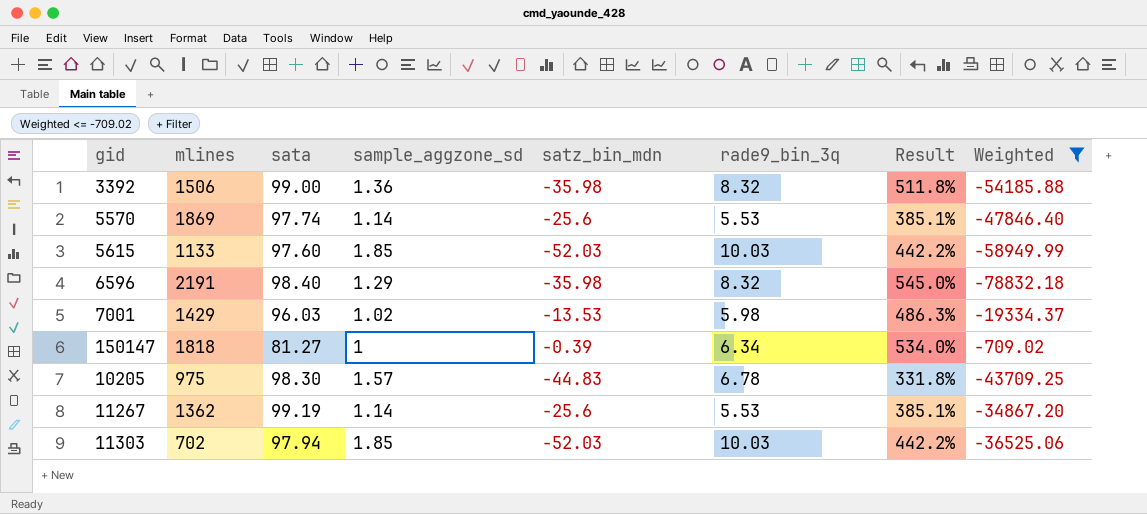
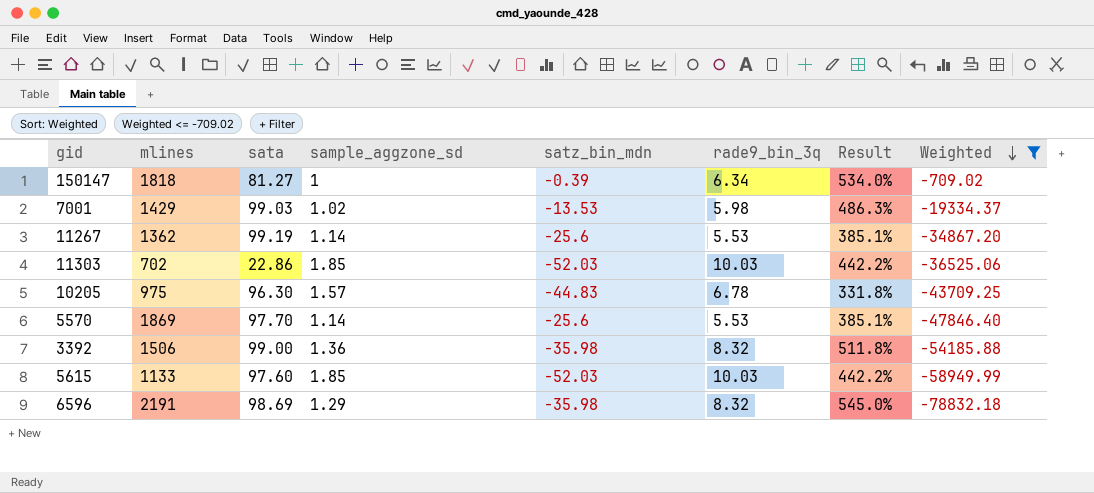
row order: none -> Weighted descending
7001 | sata: 96.03 -> 99.03
11303 | sata: 97.94 -> 22.86
10205 | sata: 98.30 -> 96.30
5570 | sata: 97.74 -> 97.70
6596 | sata: 98.40 -> 98.69

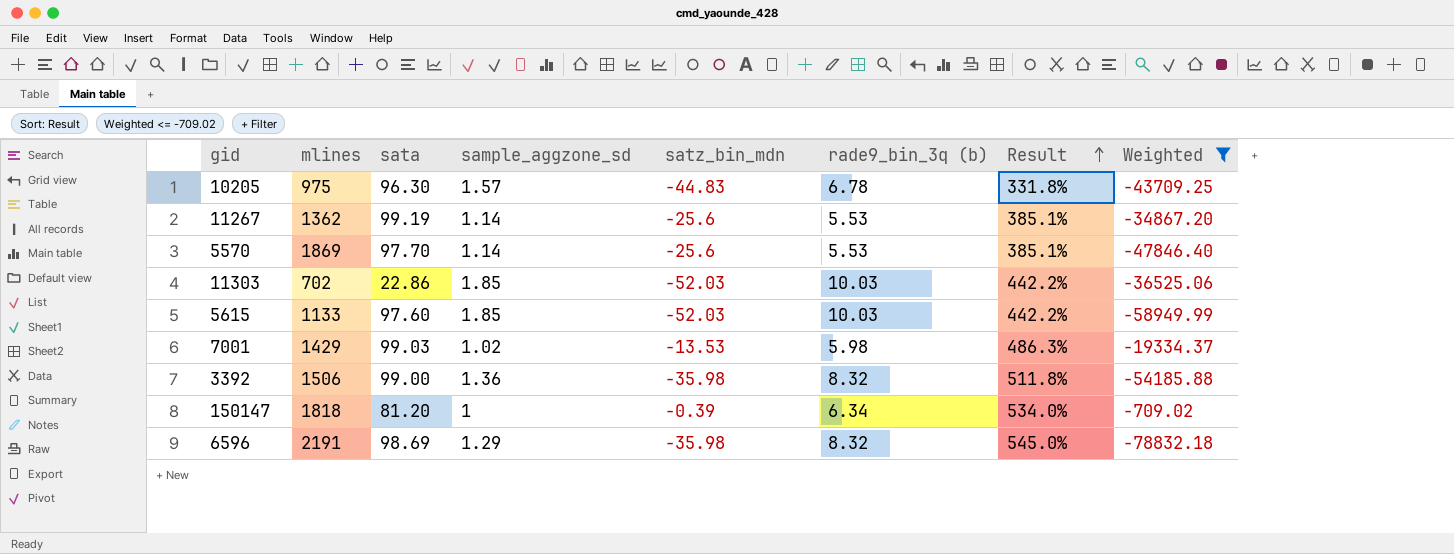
row order: Weighted descending -> Result ascending
column name: rade9_bin_3q -> rade9_bin_3q (b)
150147 | sata: 81.27 -> 81.20

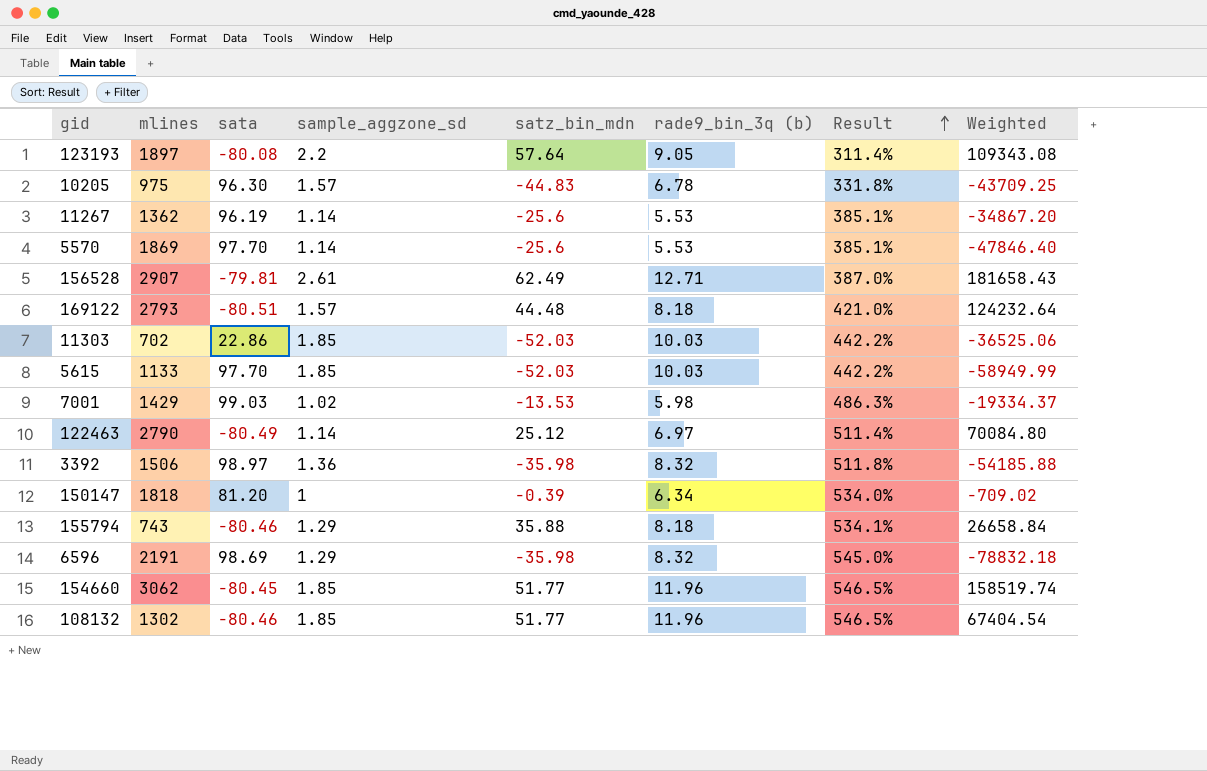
filter: Weighted <= -709.02 -> none
11267 | sata: 99.19 -> 96.19
5615 | sata: 97.60 -> 97.70
3392 | sata: 99.00 -> 98.97

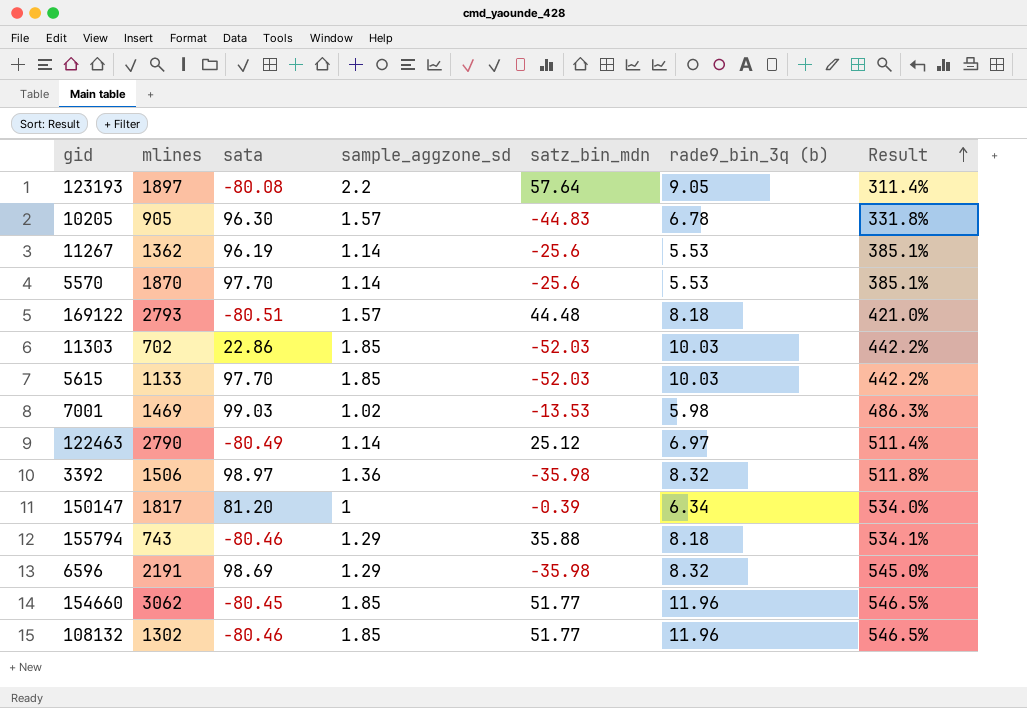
column Weighted | formula: [mlines] * [satz_bin_mdn] -> none
row 156528: 2907 | -79.81 | 2.61 | 62.49 | 12.71 | 387.0% | 181658.43 -> none
10205 | mlines: 975 -> 905
5570 | mlines: 1869 -> 1870
7001 | mlines: 1429 -> 1469
150147 | mlines: 1818 -> 1817

